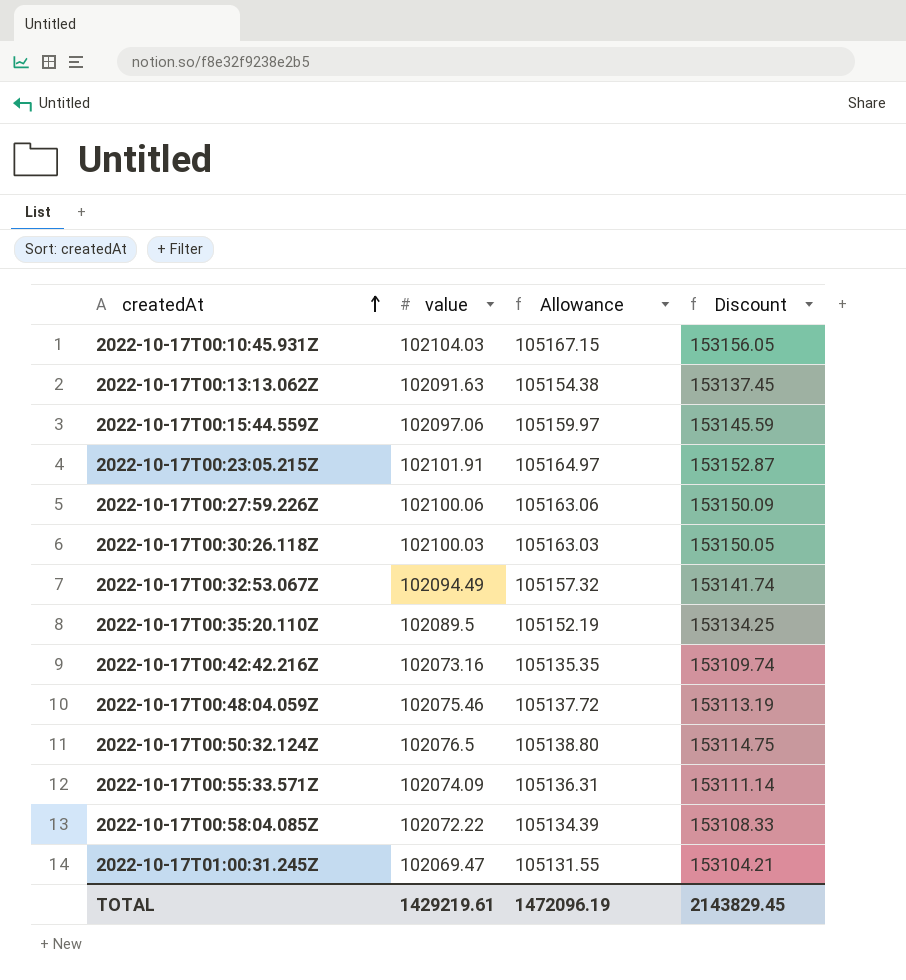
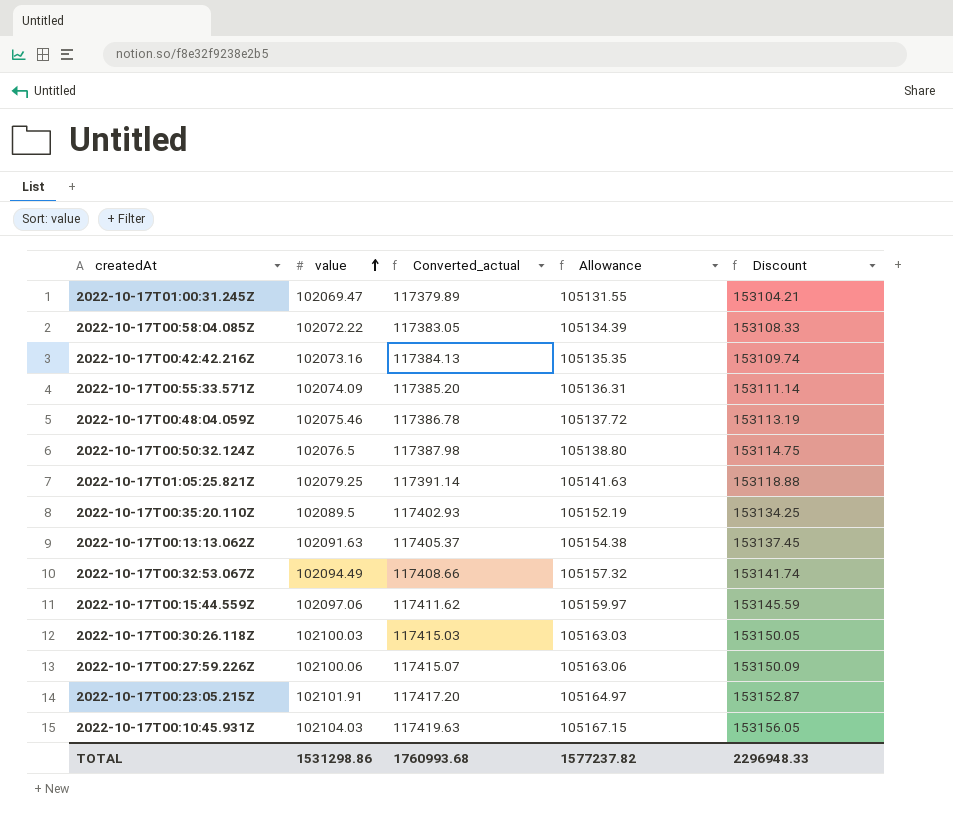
row order: createdAt ascending -> value ascending
column Converted_actual | formula: none -> [value] * 1.15
row 2022-10-17T01:05:25.821Z: none -> 102079.25 | 117391.14 | 105141.63 | 153118.88
TOTAL | value: 1429219.61 -> 1531298.86
TOTAL | Allowance: 1472096.19 -> 1577237.82
TOTAL | Discount: 2143829.45 -> 2296948.33

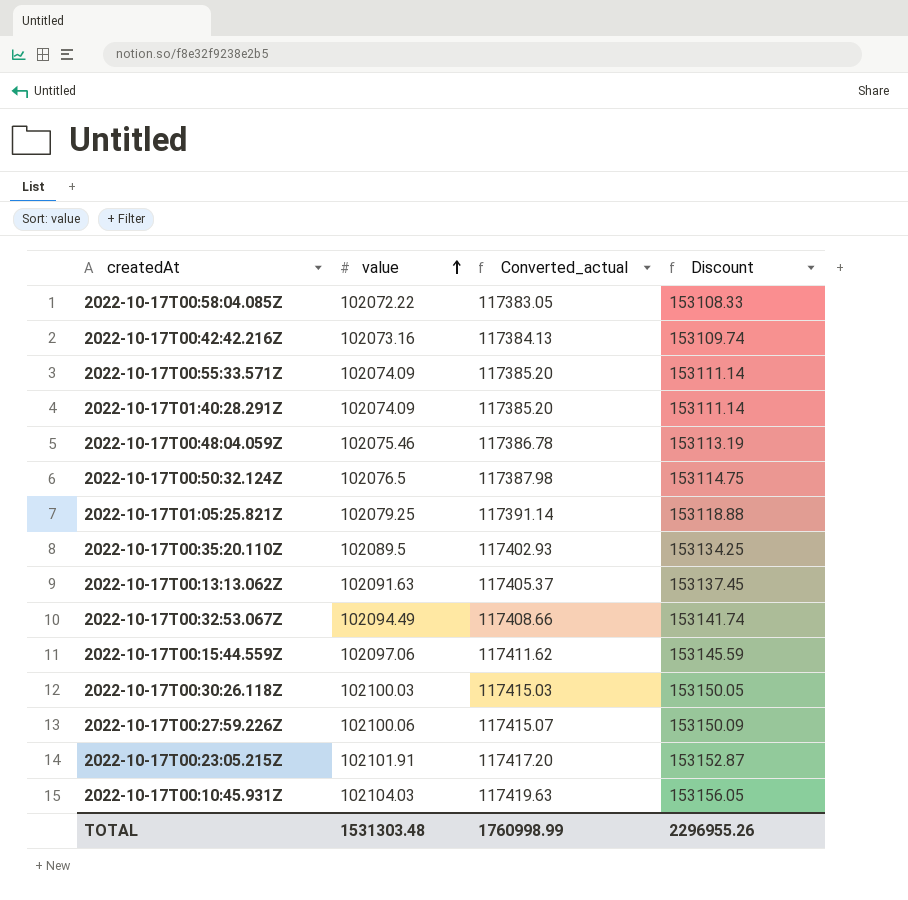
column Allowance | formula: [value] * 1.03 -> none
row 2022-10-17T01:00:31.245Z: 102069.47 | 117379.89 | 105131.55 | 153104.21 -> none
row 2022-10-17T01:40:28.291Z: none -> 102074.09 | 117385.20 | 153111.14
TOTAL | value: 1531298.86 -> 1531303.48
TOTAL | Converted_actual: 1760993.68 -> 1760998.99
TOTAL | Discount: 2296948.33 -> 2296955.26

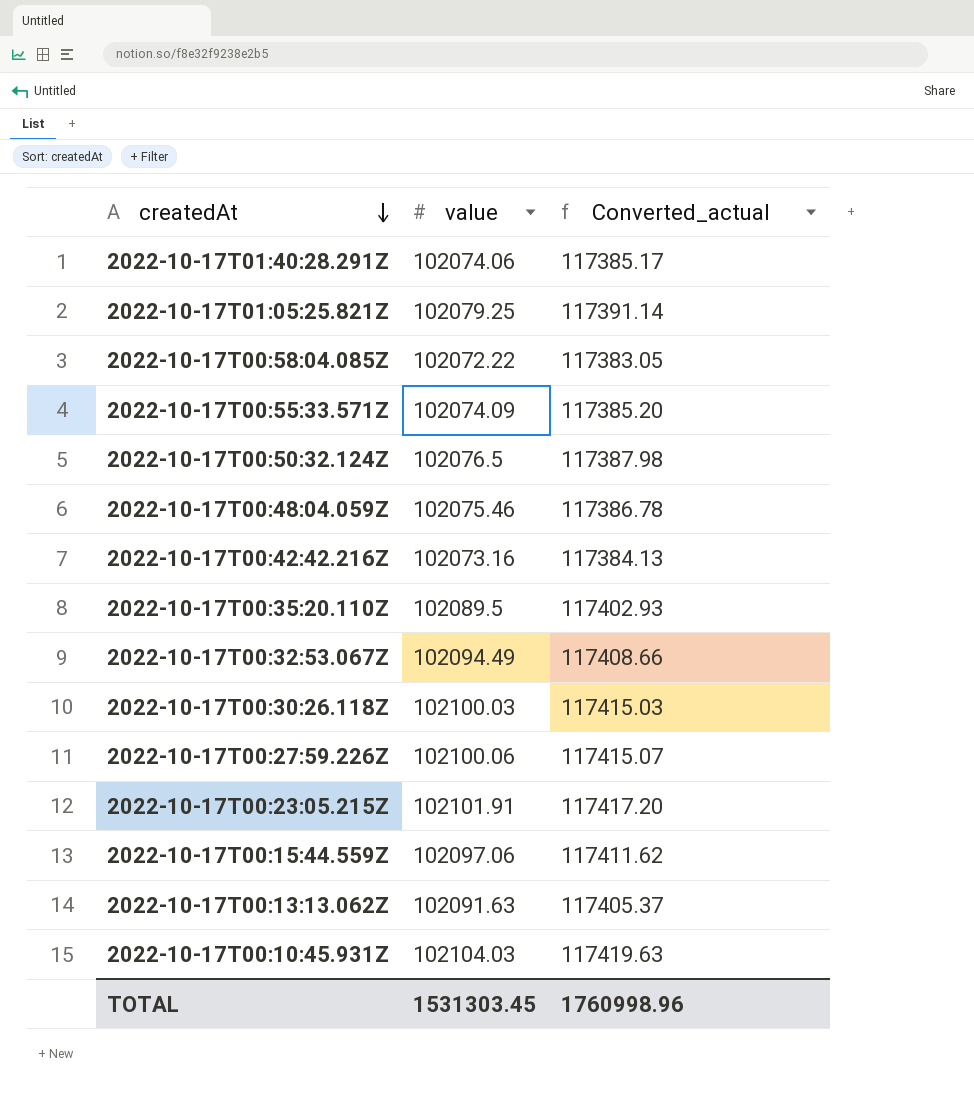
row order: value ascending -> createdAt descending
column Discount | formula: [value] * 1.5 -> none
2022-10-17T01:40:28.291Z | value: 102074.09 -> 102074.06
2022-10-17T01:40:28.291Z | Converted_actual: 117385.20 -> 117385.17
TOTAL | value: 1531303.48 -> 1531303.45
TOTAL | Converted_actual: 1760998.99 -> 1760998.96

